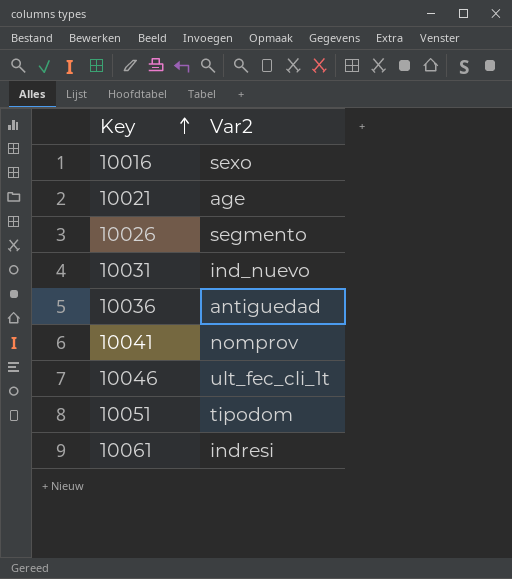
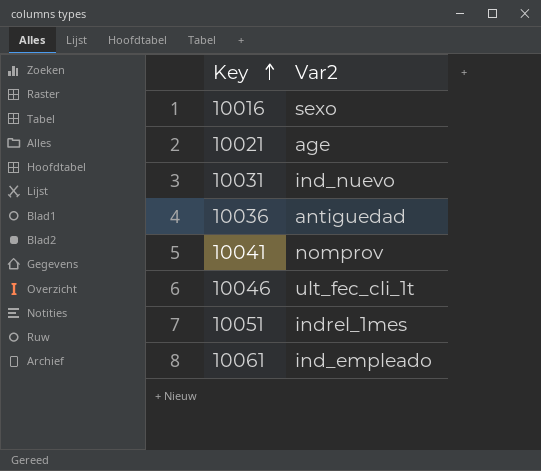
row 10026: segmento -> none
10051 | Var2: tipodom -> indrel_1mes
10061 | Var2: indresi -> ind_empleado

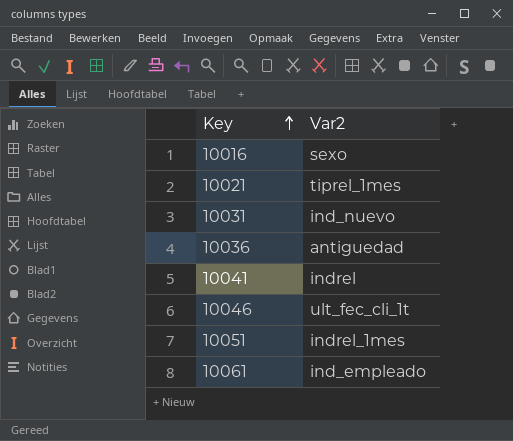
10021 | Var2: age -> tiprel_1mes
10041 | Var2: nomprov -> indrel

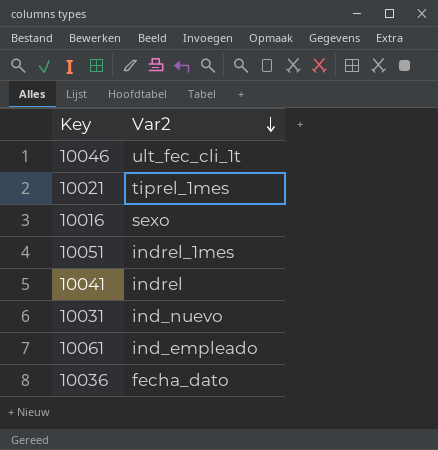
row order: Key ascending -> Var2 descending
10036 | Var2: antiguedad -> fecha_dato

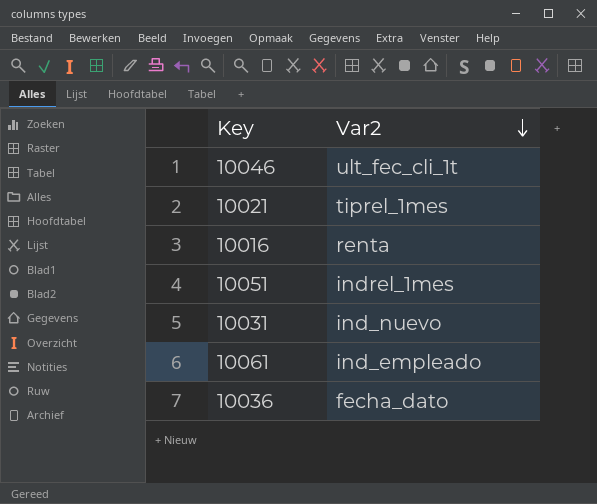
row 10041: indrel -> none
10016 | Var2: sexo -> renta

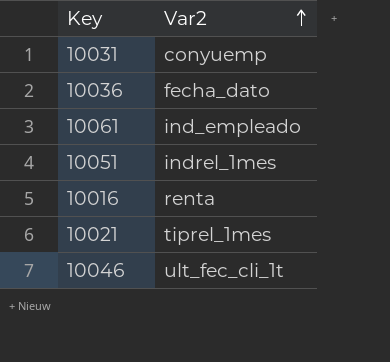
row order: Var2 descending -> Var2 ascending
10031 | Var2: ind_nuevo -> conyuemp

